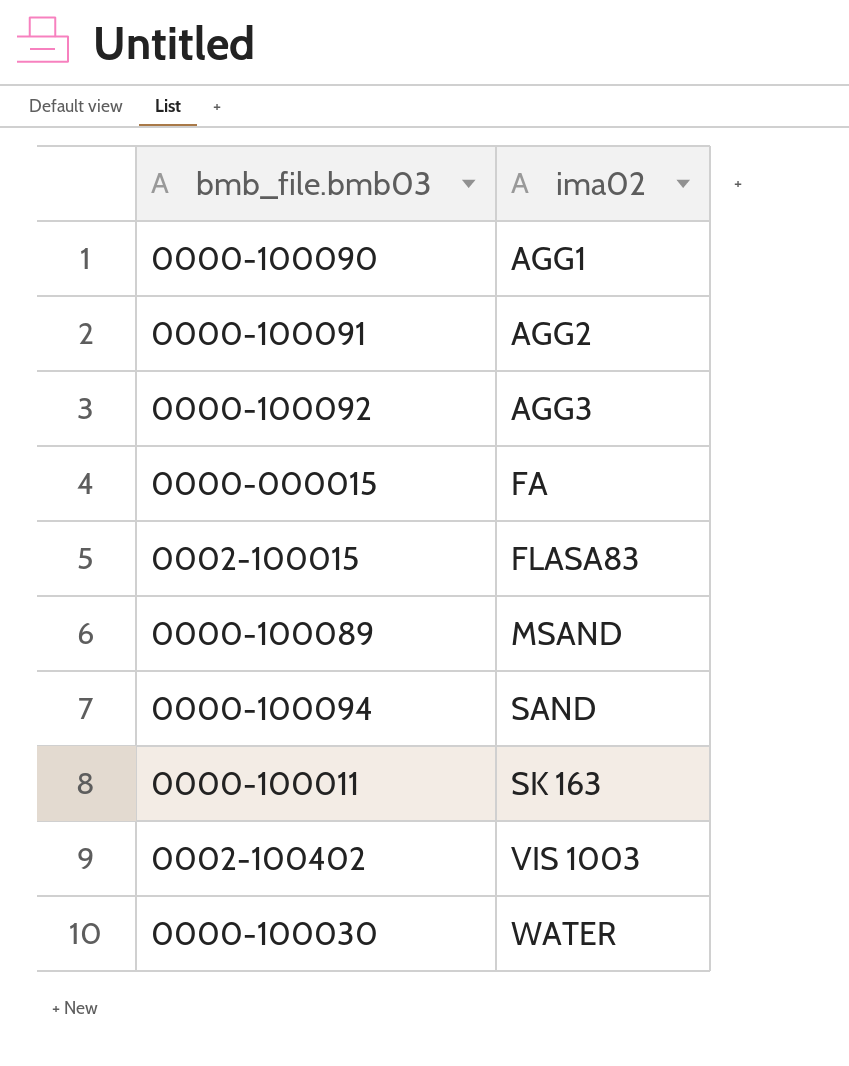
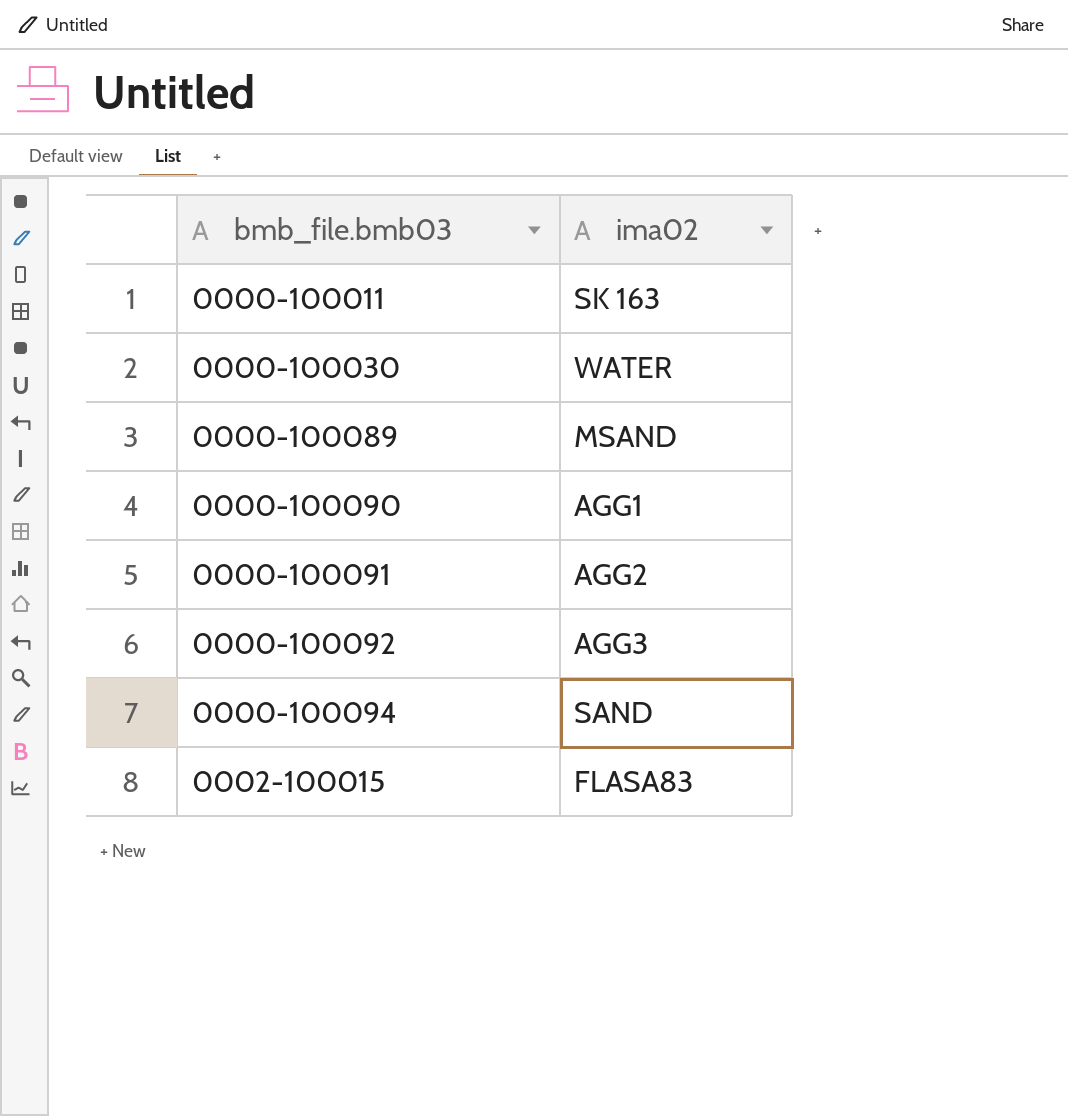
row order: ima02 ascending -> bmb_file.bmb03 ascending
row 0000-000015: FA -> none
row 0002-100402: VIS 1003 -> none

